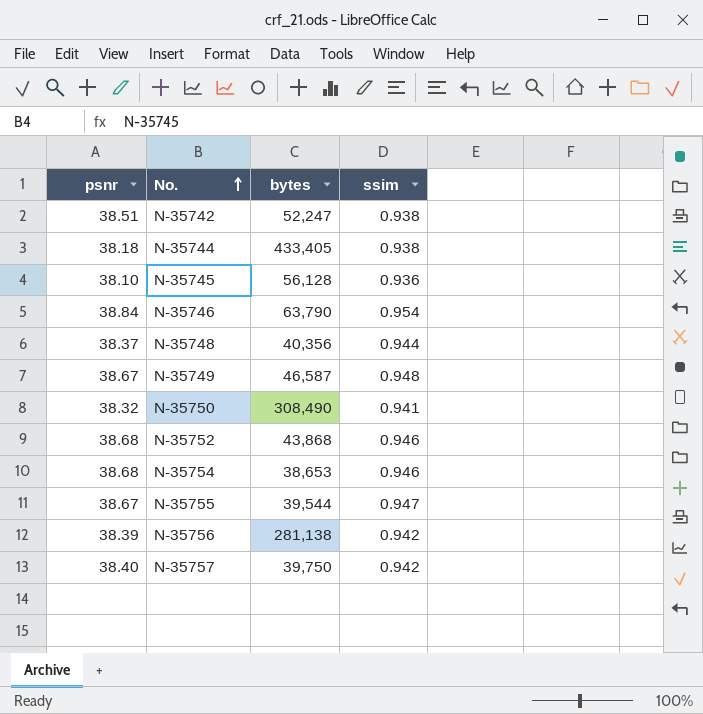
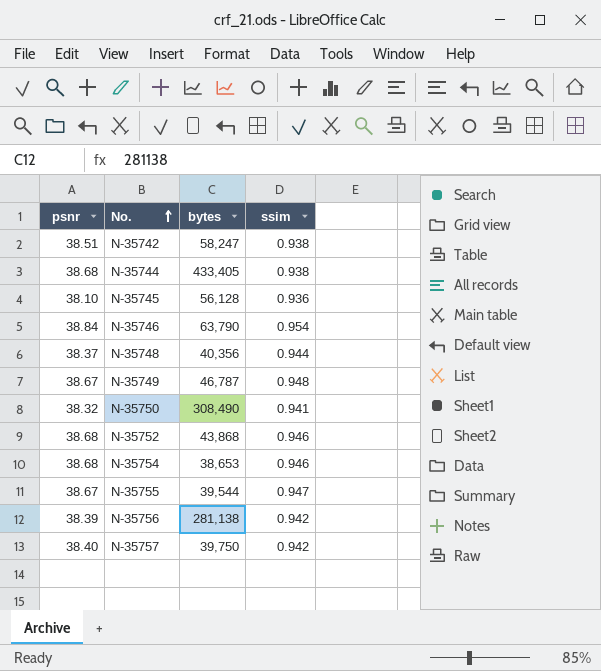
N-35742 | bytes: 52,247 -> 58,247
N-35744 | psnr: 38.18 -> 38.68
N-35749 | bytes: 46,587 -> 46,787

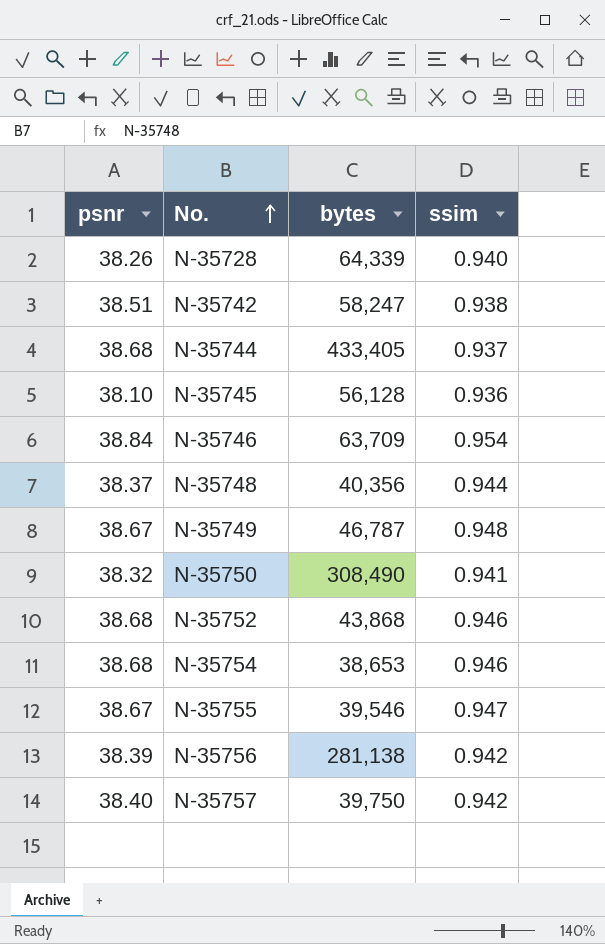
row N-35728: none -> 38.26 | 64,339 | 0.940
N-35744 | ssim: 0.938 -> 0.937
N-35746 | bytes: 63,790 -> 63,709
N-35755 | bytes: 39,544 -> 39,546

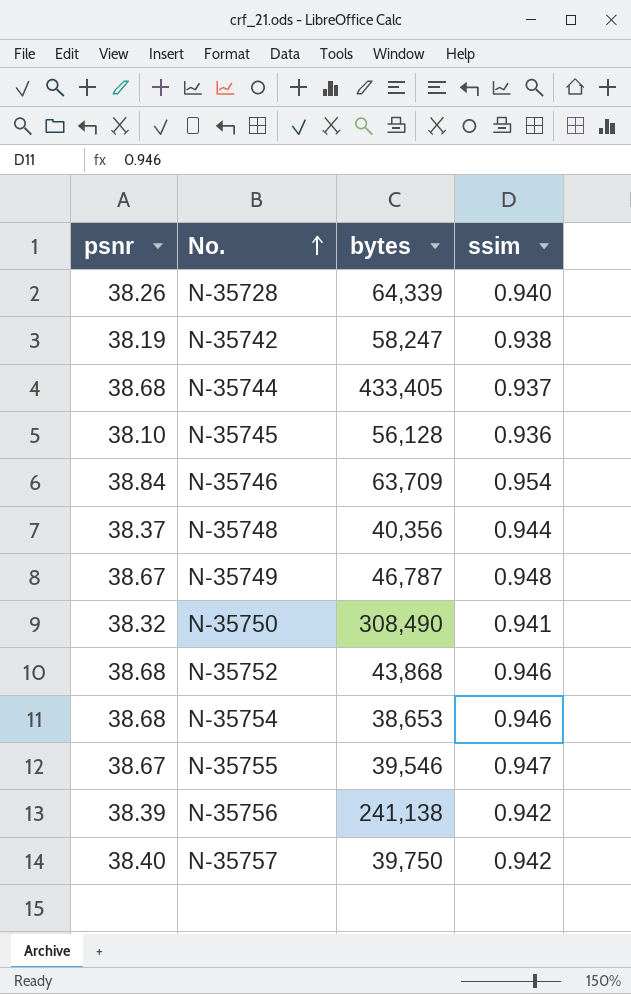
N-35742 | psnr: 38.51 -> 38.19
N-35756 | bytes: 281,138 -> 241,138

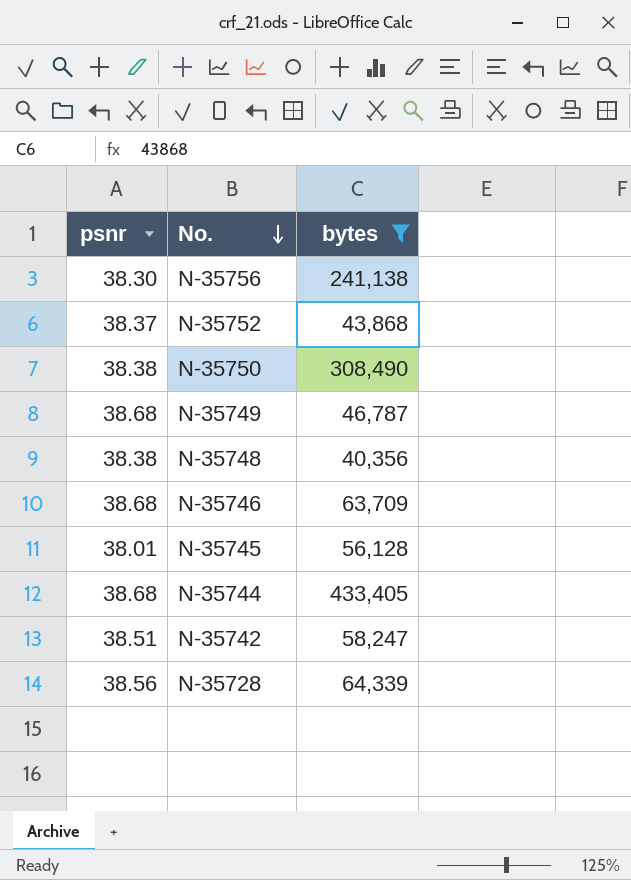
filter: none -> bytes >= 40,356
row order: No. ascending -> No. descending
column ssim | position: 4 -> none
N-35756 | psnr: 38.39 -> 38.30
N-35752 | psnr: 38.68 -> 38.37
N-35750 | psnr: 38.32 -> 38.38
N-35749 | psnr: 38.67 -> 38.68
N-35748 | psnr: 38.37 -> 38.38
N-35746 | psnr: 38.84 -> 38.68
N-35745 | psnr: 38.10 -> 38.01
N-35742 | psnr: 38.19 -> 38.51
N-35728 | psnr: 38.26 -> 38.56

